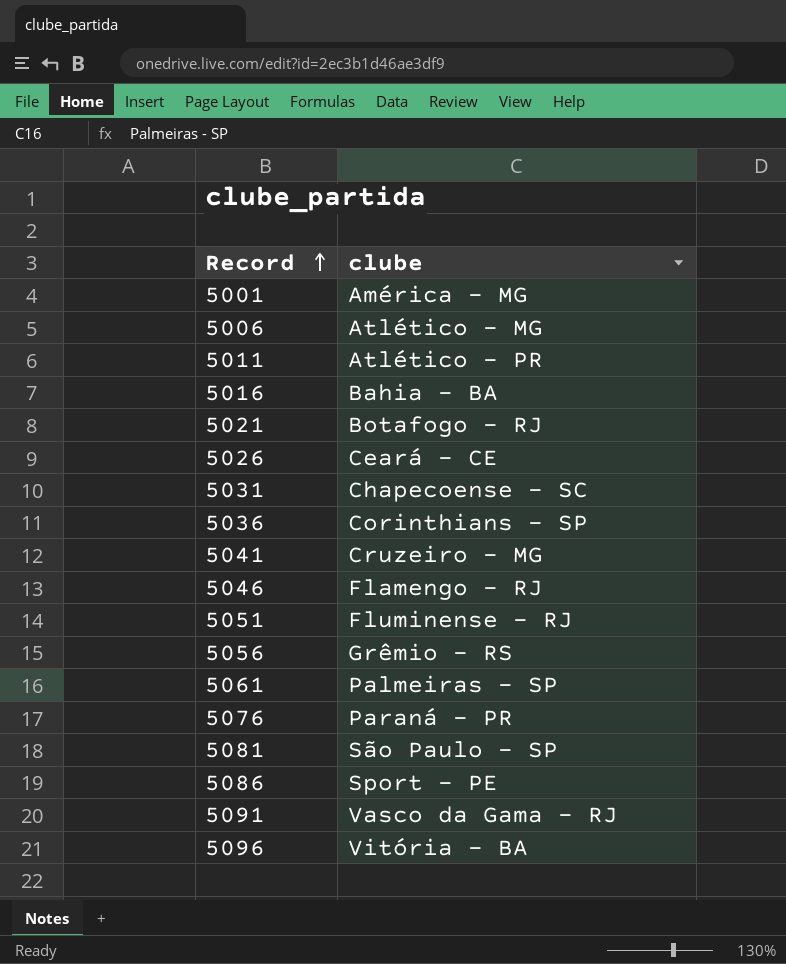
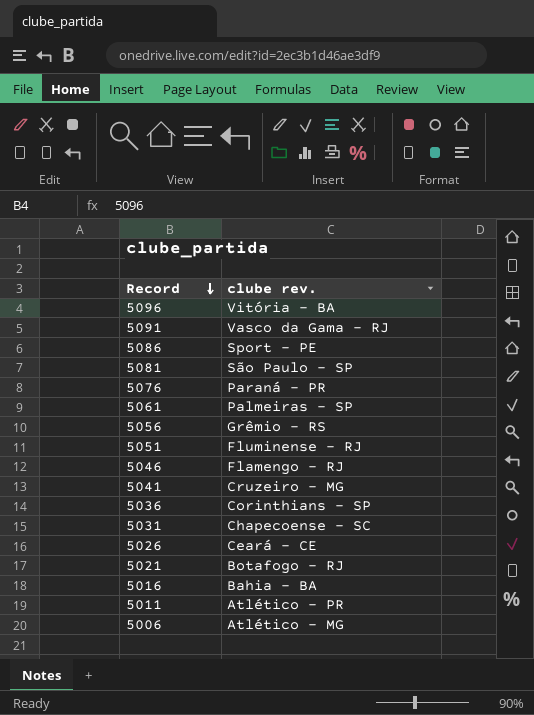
row order: Record ascending -> Record descending
column name: clube -> clube rev.
row 5001: América - MG -> none

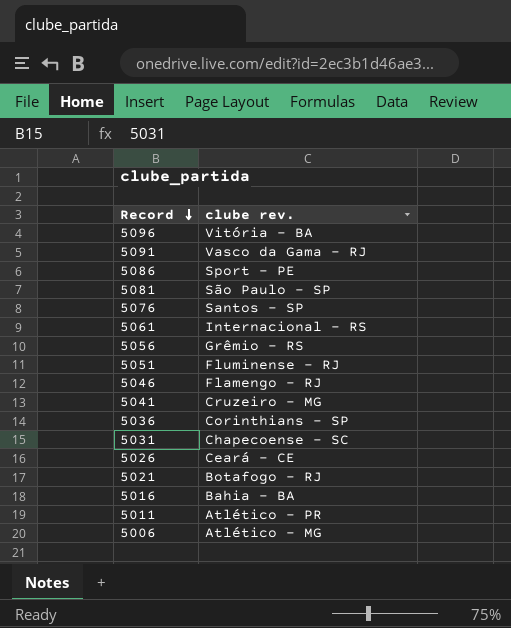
5076 | clube rev.: Paraná - PR -> Santos - SP
5061 | clube rev.: Palmeiras - SP -> Internacional - RS

